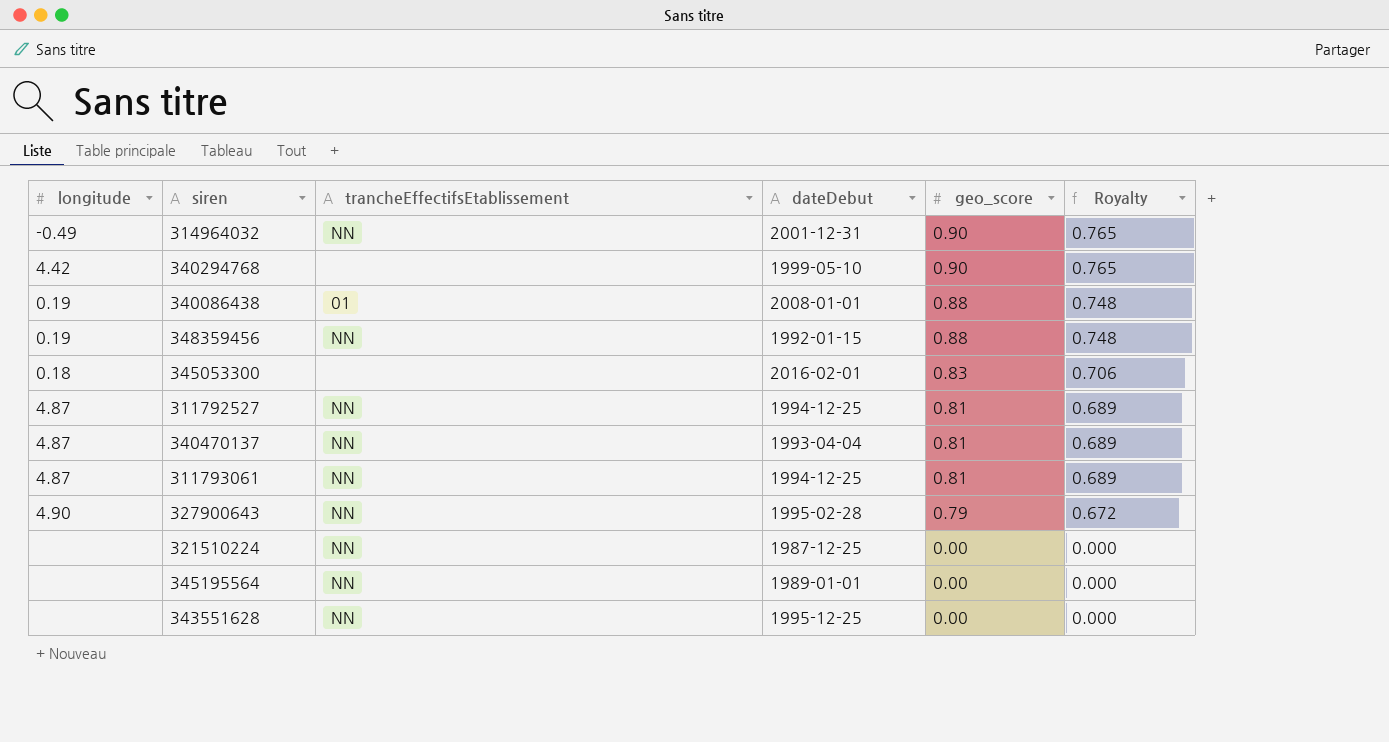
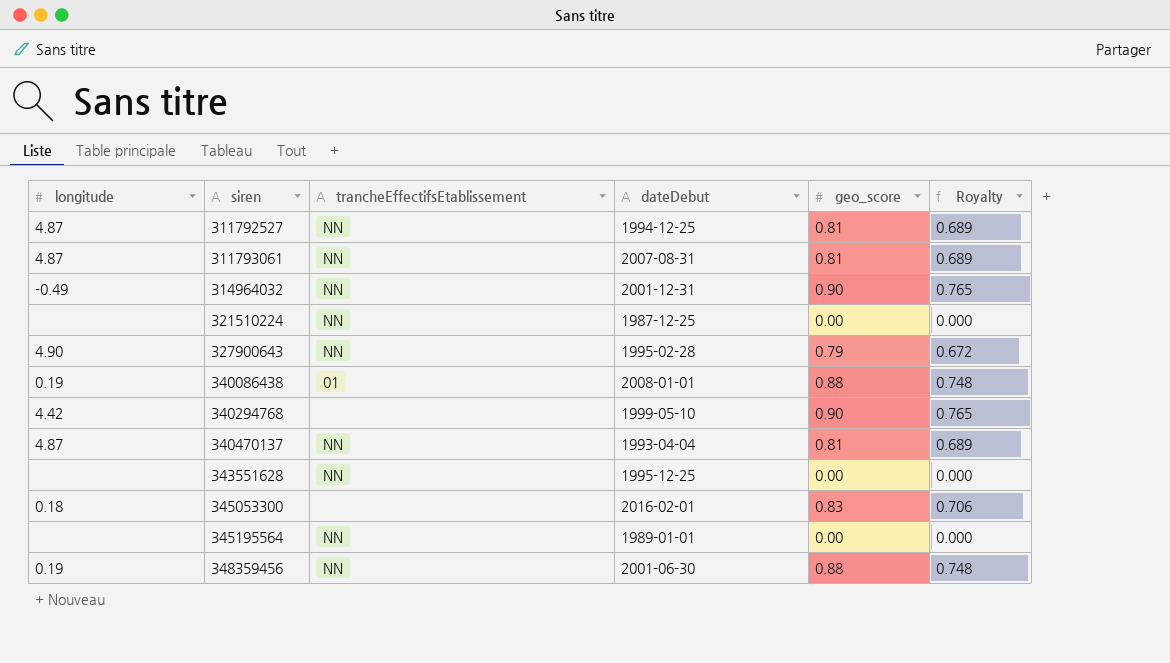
row order: geo_score descending -> siren ascending
311793061 | dateDebut: 1994-12-25 -> 2007-08-31
348359456 | dateDebut: 1992-01-15 -> 2001-06-30

